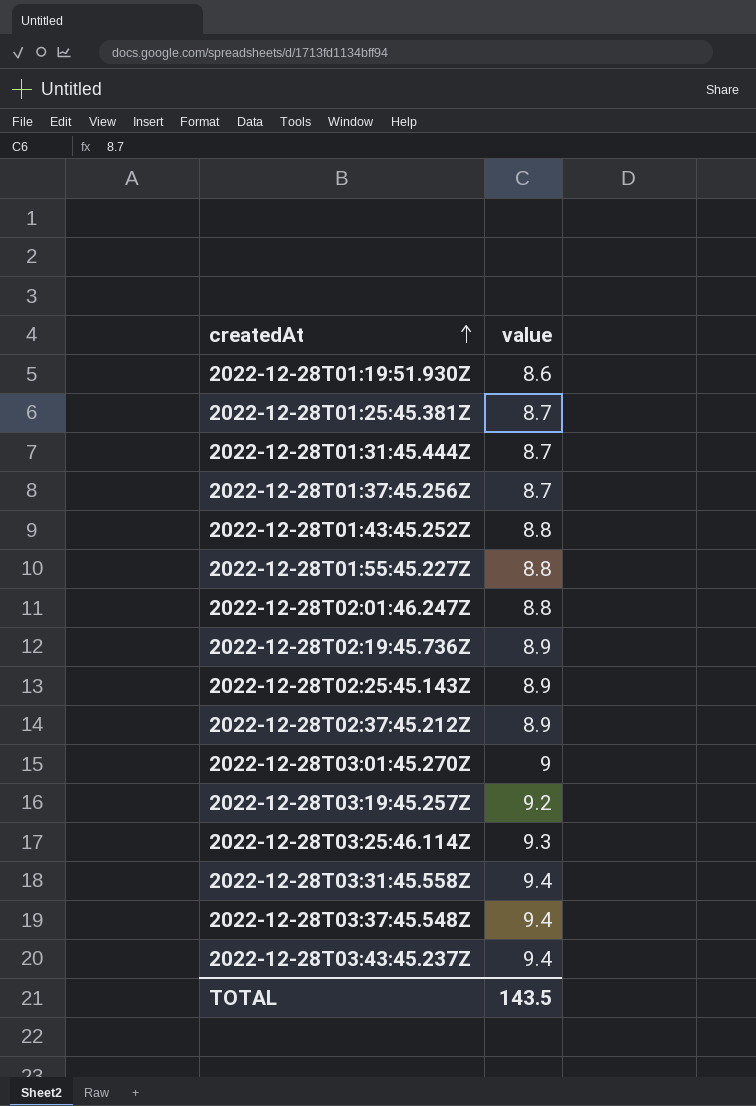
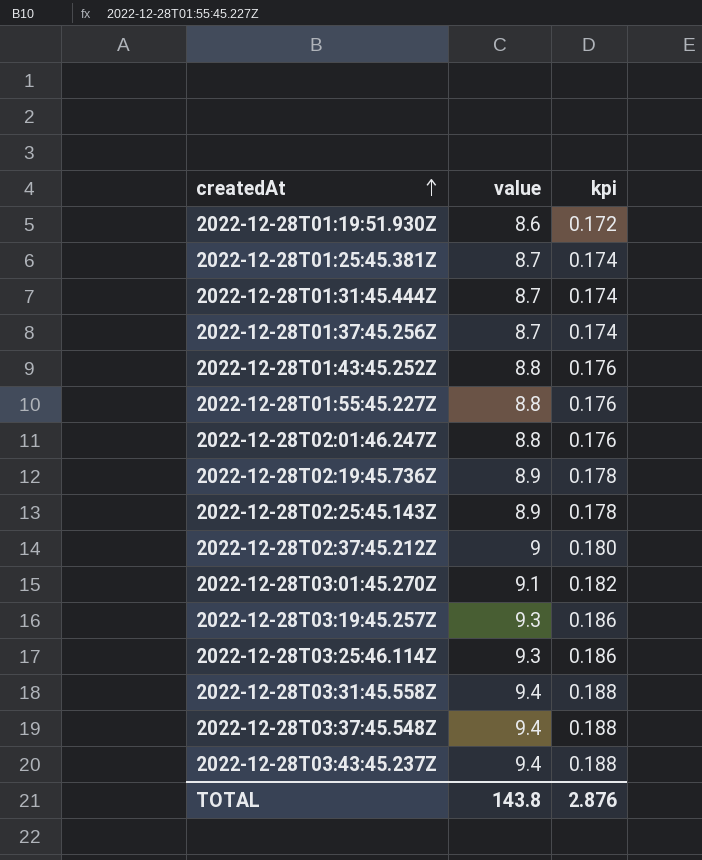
column kpi | formula: none -> [value] * 0.02
2022-12-28T02:37:45.212Z | value: 8.9 -> 9
2022-12-28T03:01:45.270Z | value: 9 -> 9.1
2022-12-28T03:19:45.257Z | value: 9.2 -> 9.3
TOTAL | value: 143.5 -> 143.8

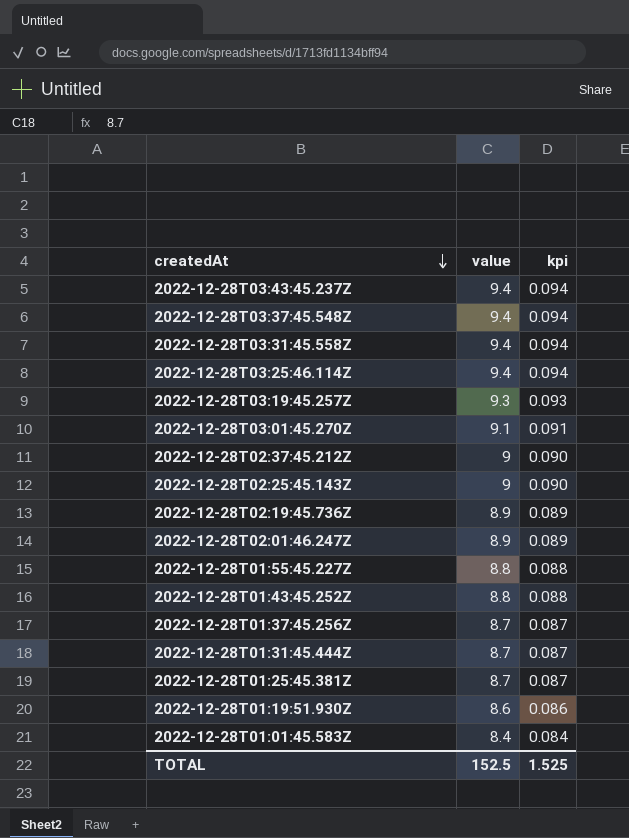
row order: createdAt ascending -> createdAt descending
column kpi | formula: [value] * 0.02 -> [value] * 0.01
2022-12-28T03:25:46.114Z | value: 9.3 -> 9.4
2022-12-28T02:25:45.143Z | value: 8.9 -> 9
2022-12-28T02:01:46.247Z | value: 8.8 -> 8.9
row 2022-12-28T01:01:45.583Z: none -> 8.4 | 0.084
TOTAL | value: 143.8 -> 152.5
TOTAL | kpi: 2.876 -> 1.525

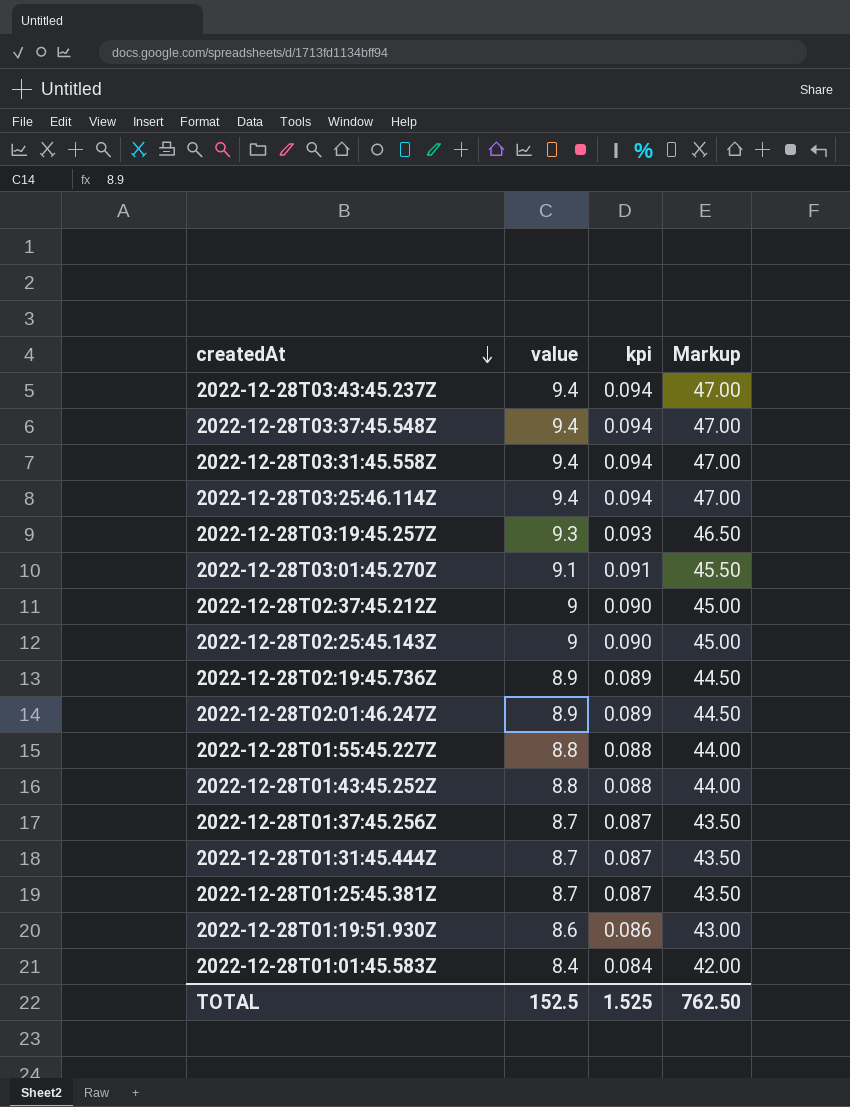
column Markup | formula: none -> [value] * 5

